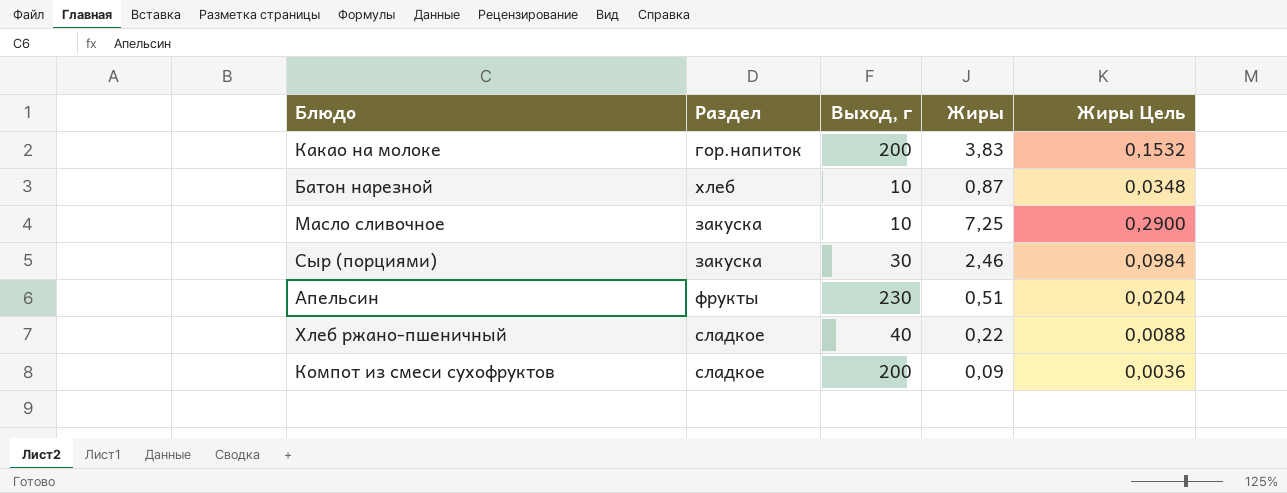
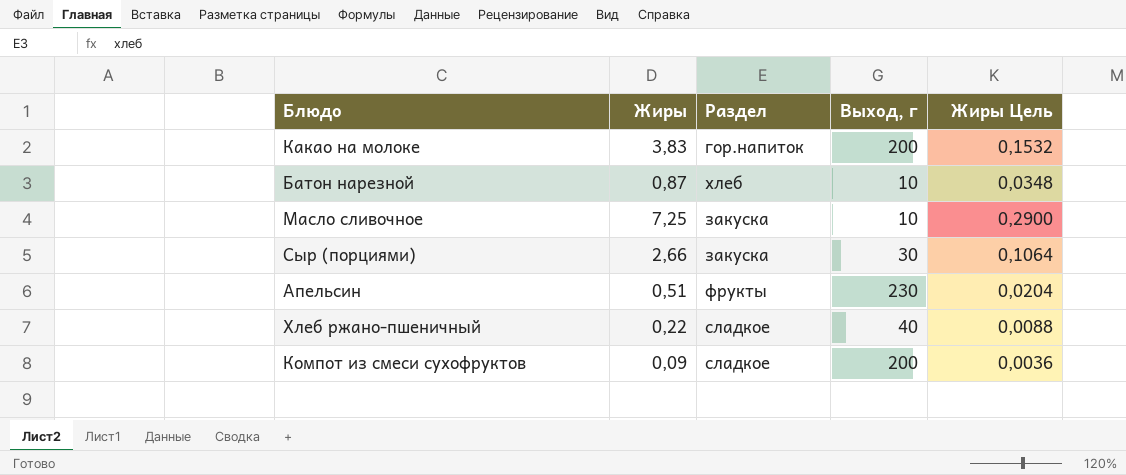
column Жиры | position: 4 -> 2
Сыр (порциями) | Жиры: 2,46 -> 2,66
Сыр (порциями) | Жиры Цель: 0,0984 -> 0,1064

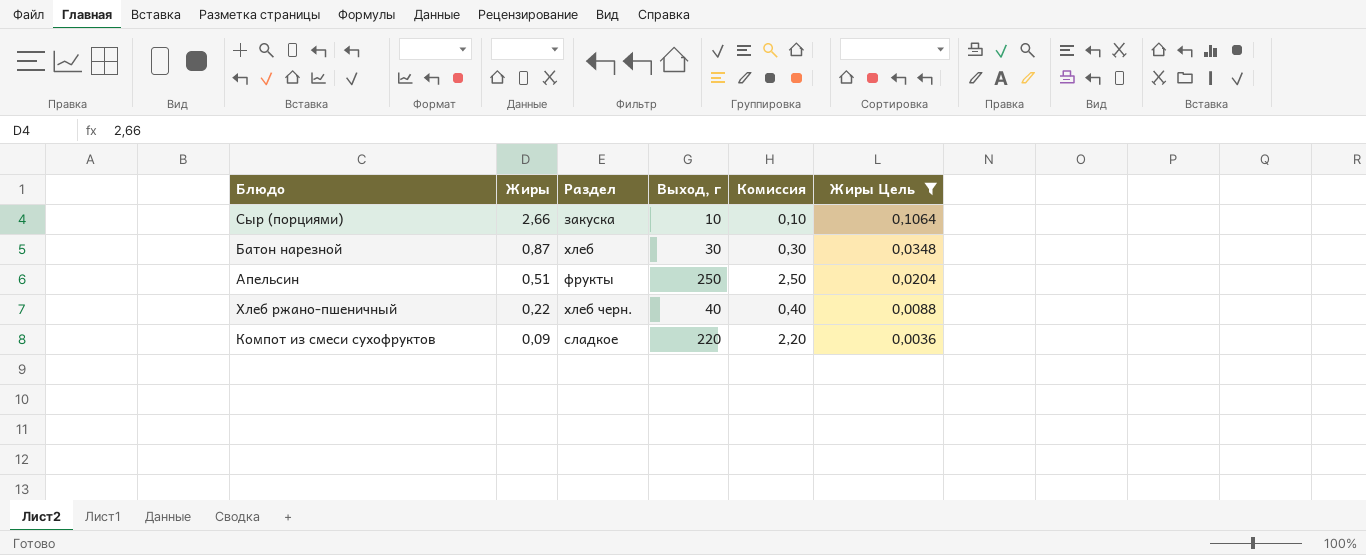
filter: none -> Жиры Цель <= 0,1064
row order: none -> Жиры descending
column Комиссия | formula: none -> [Выход, г] * 0,01
Сыр (порциями) | Выход, г: 30 -> 10
Батон нарезной | Выход, г: 10 -> 30
Апельсин | Выход, г: 230 -> 250
Хлеб ржано-пшеничный | Раздел: сладкое -> хлеб черн.
Компот из смеси сухофруктов | Выход, г: 200 -> 220

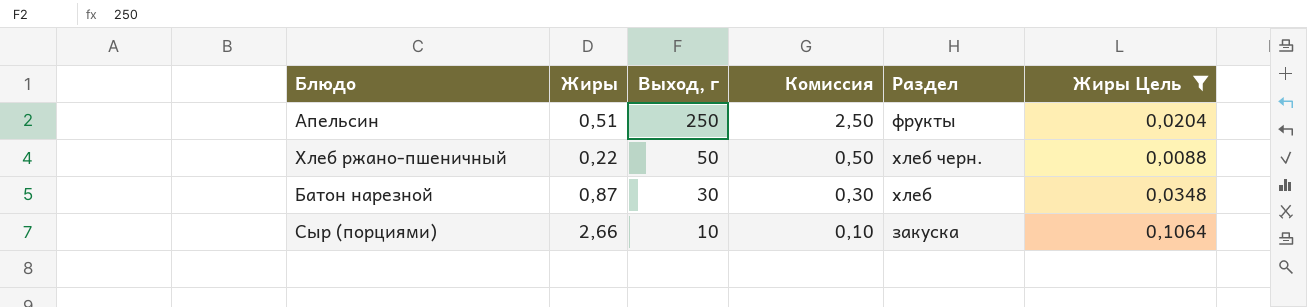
row order: Жиры descending -> Выход, г descending
column Раздел | position: 3 -> 5
row Компот из смеси сухофруктов: 0,09 | сладкое | 220 | 2,20 | 0,0036 -> none
Хлеб ржано-пшеничный | Выход, г: 40 -> 50
Хлеб ржано-пшеничный | Комиссия: 0,40 -> 0,50

